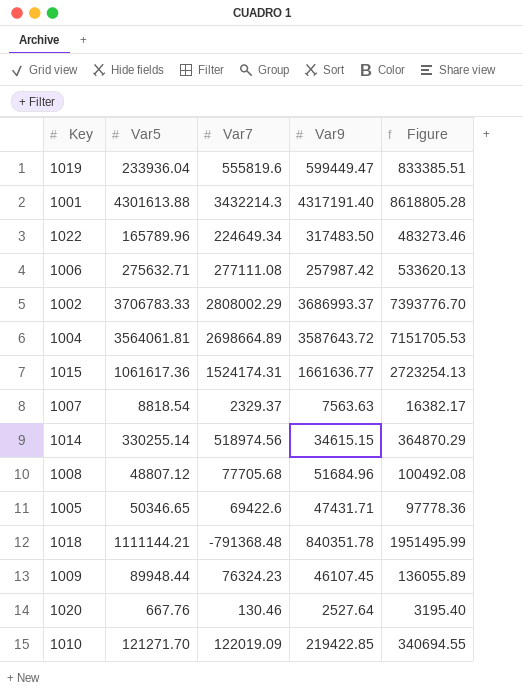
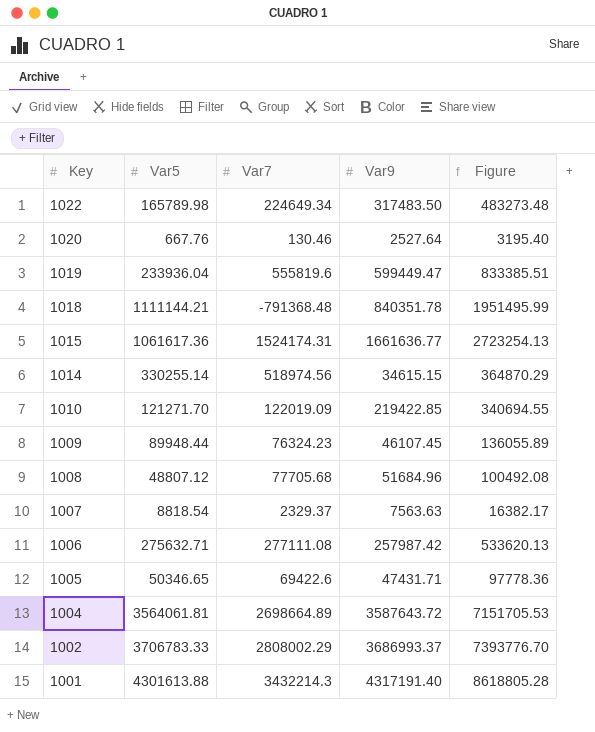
row order: none -> Key descending
1022 | Var5: 165789.96 -> 165789.98
1022 | Figure: 483273.46 -> 483273.48

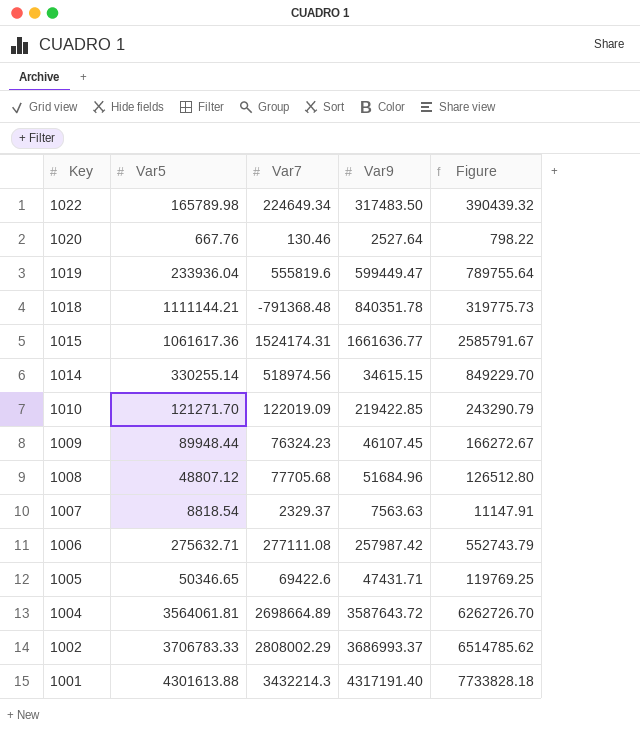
column Figure | formula: [Var5] + [Var9] -> [Var5] + [Var7]

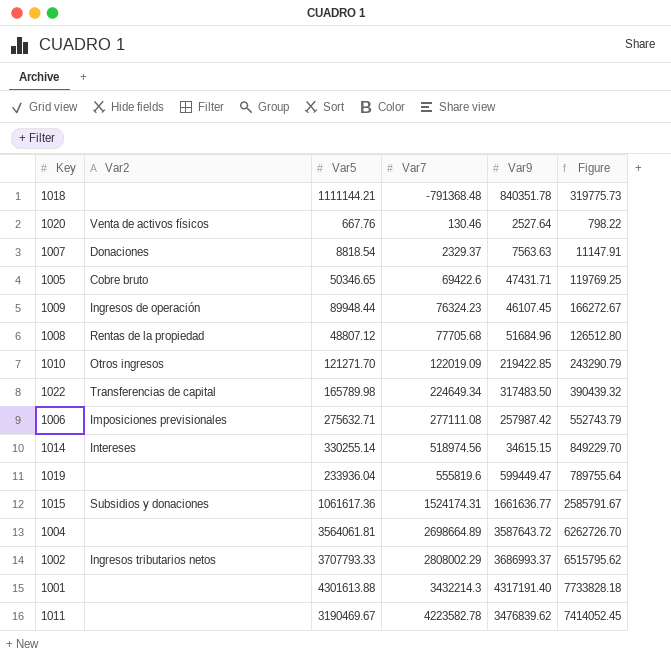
row order: Key descending -> Var7 ascending
column Var2 | position: none -> 2
1002 | Var5: 3706783.33 -> 3707793.33
1002 | Figure: 6514785.62 -> 6515795.62
row 1011: none -> none | 3190469.67 | 4223582.78 | 3476839.62 | 7414052.45

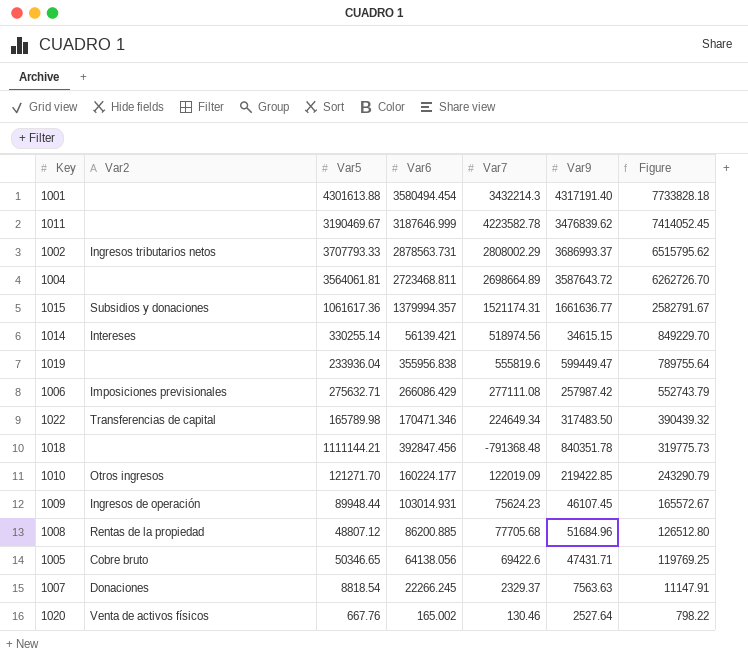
row order: Var7 ascending -> Figure descending
column Var6 | position: none -> 4
1015 | Var7: 1524174.31 -> 1521174.31
1015 | Figure: 2585791.67 -> 2582791.67
1009 | Var7: 76324.23 -> 75624.23
1009 | Figure: 166272.67 -> 165572.67

